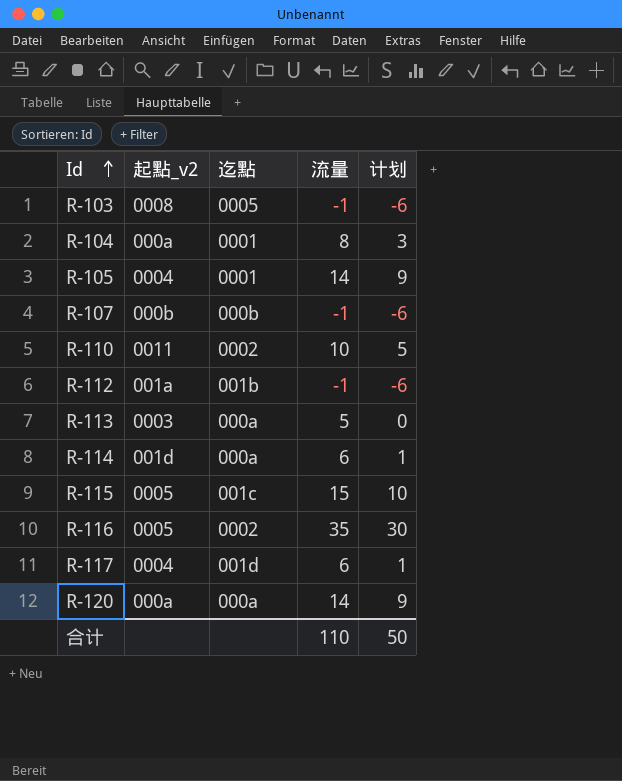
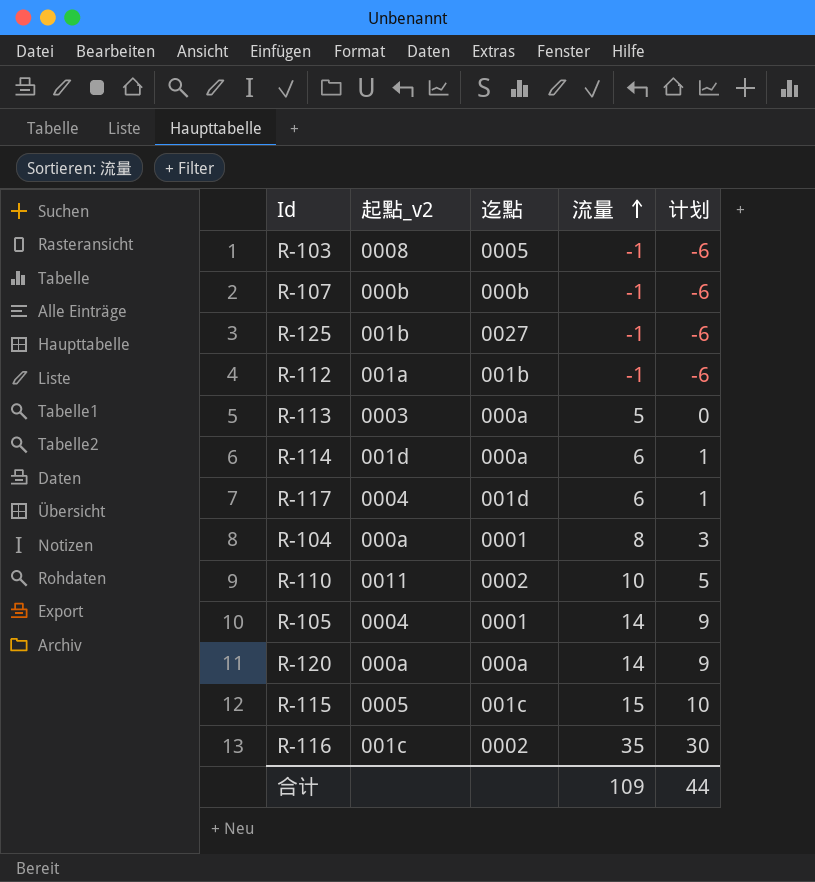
row order: Id ascending -> 流量 ascending
row R-125: none -> 001b | 0027 | -1 | -6
R-116 | 起點_v2: 0005 -> 001c
合计 | 流量: 110 -> 109
合计 | 计划: 50 -> 44

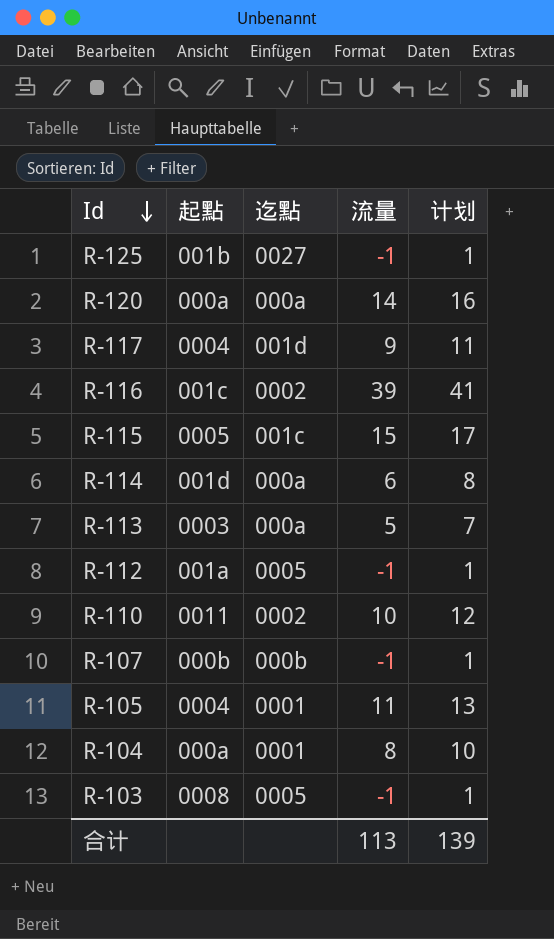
row order: 流量 ascending -> Id descending
column name: 起點_v2 -> 起點
column 计划 | formula: [流量] - 5 -> [流量] + 2
R-117 | 流量: 6 -> 9
R-116 | 流量: 35 -> 39
R-112 | 迄點: 001b -> 0005
R-105 | 流量: 14 -> 11
合计 | 流量: 109 -> 113
合计 | 计划: 44 -> 139

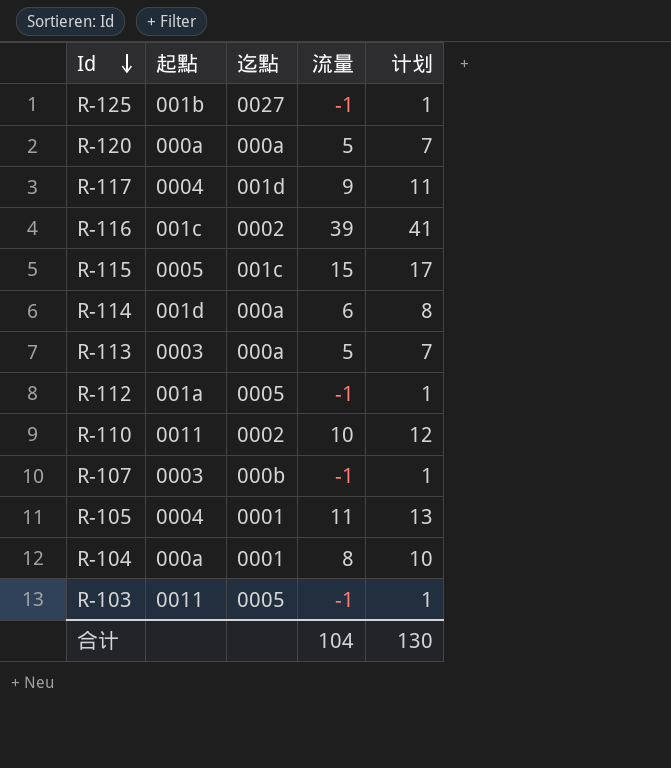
R-120 | 流量: 14 -> 5
R-120 | 计划: 16 -> 7
R-107 | 起點: 000b -> 0003
R-103 | 起點: 0008 -> 0011
合计 | 流量: 113 -> 104
合计 | 计划: 139 -> 130

